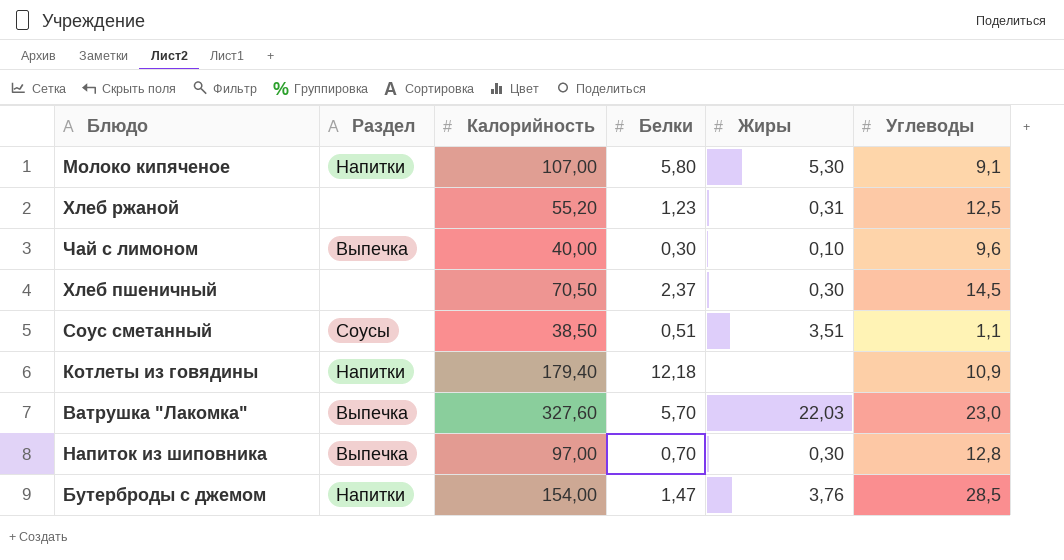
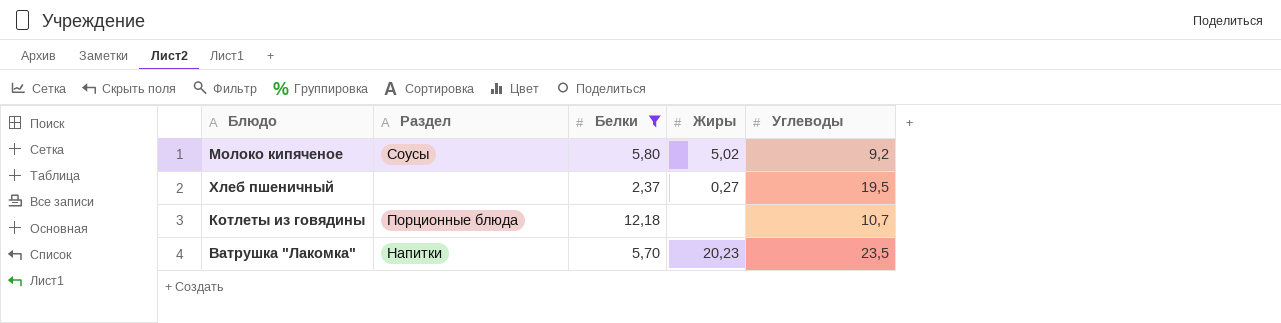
filter: none -> Белки >= 2,37
column Калорийность | position: 3 -> none
Молоко кипяченое | Раздел: Напитки -> Соусы
Молоко кипяченое | Жиры: 5,30 -> 5,02
Молоко кипяченое | Углеводы: 9,1 -> 9,2
Хлеб пшеничный | Жиры: 0,30 -> 0,27
Хлеб пшеничный | Углеводы: 14,5 -> 19,5
Котлеты из говядины | Раздел: Напитки -> Порционные блюда
Котлеты из говядины | Углеводы: 10,9 -> 10,7
Ватрушка "Лакомка" | Раздел: Выпечка -> Напитки
Ватрушка "Лакомка" | Жиры: 22,03 -> 20,23
Ватрушка "Лакомка" | Углеводы: 23,0 -> 23,5

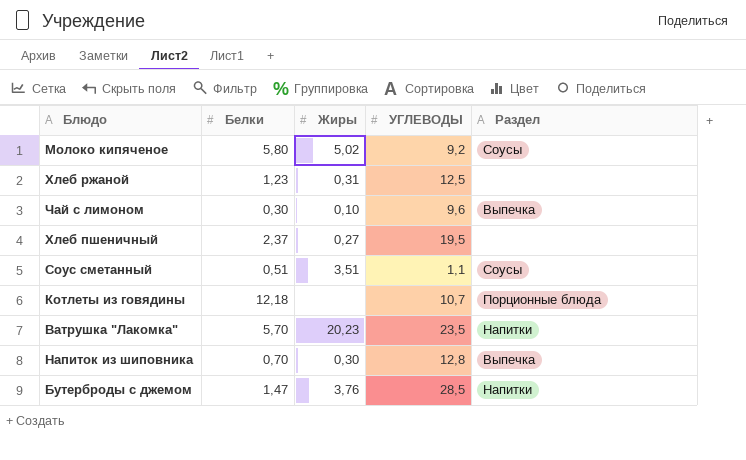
filter: Белки >= 2,37 -> none
column name: Углеводы -> УГЛЕВОДЫ
column Раздел | position: 2 -> 5

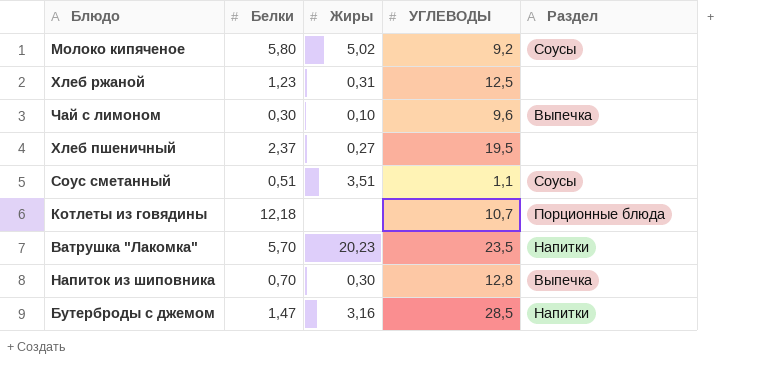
Бутерброды с джемом | Жиры: 3,76 -> 3,16

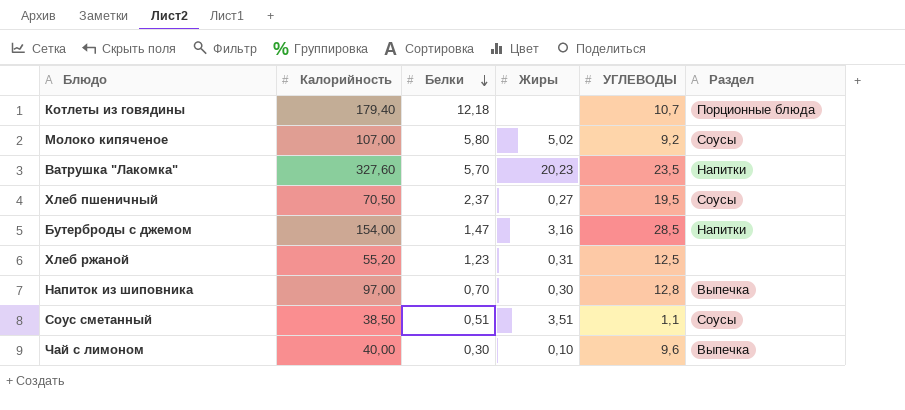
row order: none -> Белки descending
column Калорийность | position: none -> 2
Хлеб пшеничный | Раздел: none -> Соусы

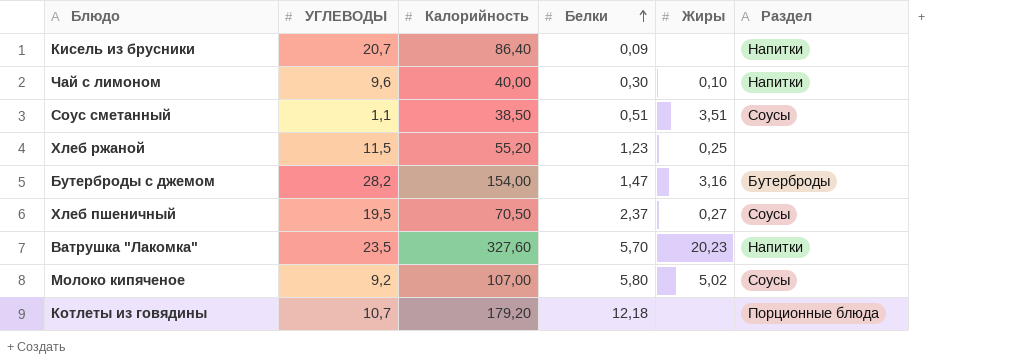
row order: Белки descending -> Белки ascending
column УГЛЕВОДЫ | position: 5 -> 2
row Напиток из шиповника: 97,00 | 0,70 | 0,30 | 12,8 | Выпечка -> none
row Кисель из брусники: none -> 20,7 | 86,40 | 0,09 | none | Напитки
Чай с лимоном | Раздел: Выпечка -> Напитки
Хлеб ржаной | УГЛЕВОДЫ: 12,5 -> 11,5
Хлеб ржаной | Жиры: 0,31 -> 0,25
Бутерброды с джемом | УГЛЕВОДЫ: 28,5 -> 28,2
Бутерброды с джемом | Раздел: Напитки -> Бутерброды
Котлеты из говядины | Калорийность: 179,40 -> 179,20

